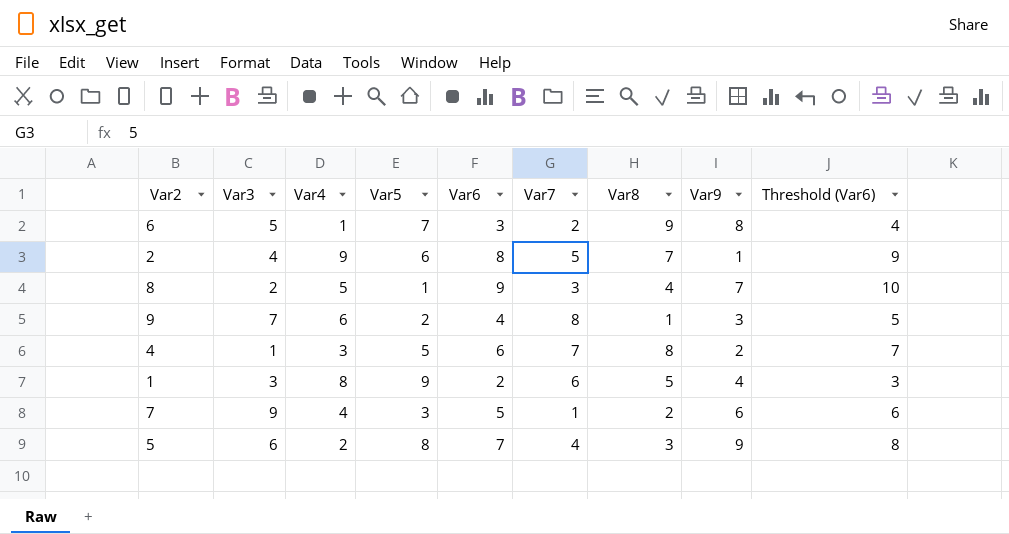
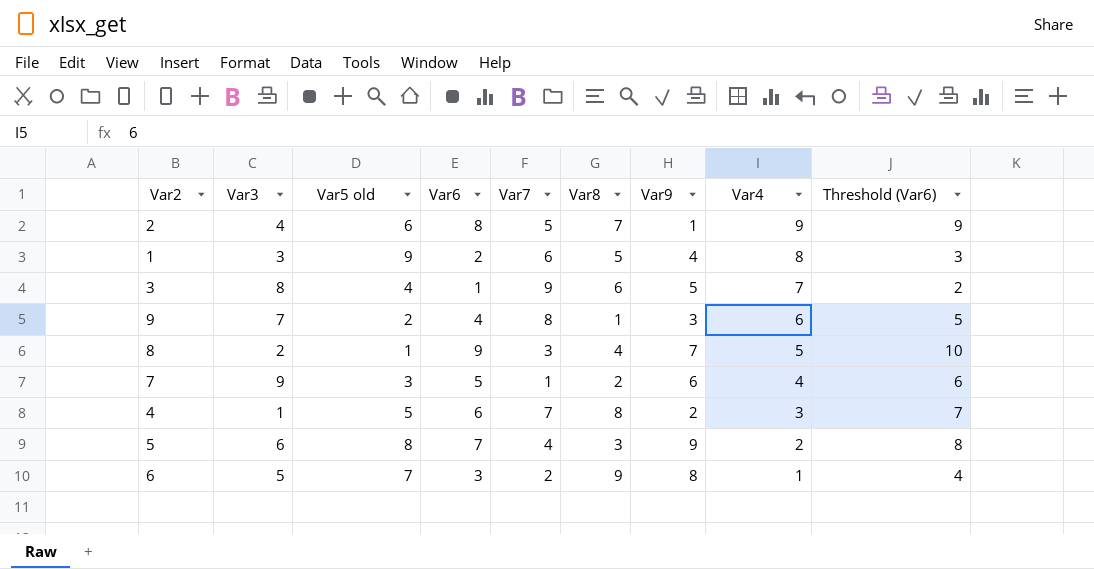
row order: none -> Var4 descending
column name: Var5 -> Var5 old
column Var4 | position: 3 -> 8
row 3: none -> 8 | 4 | 1 | 9 | 6 | 5 | 7 | 2

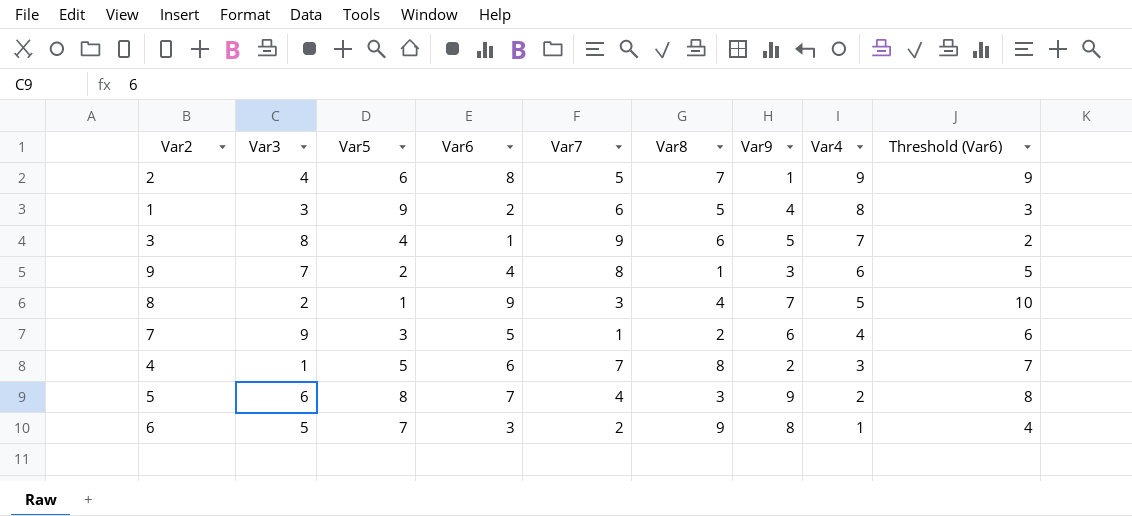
column name: Var5 old -> Var5

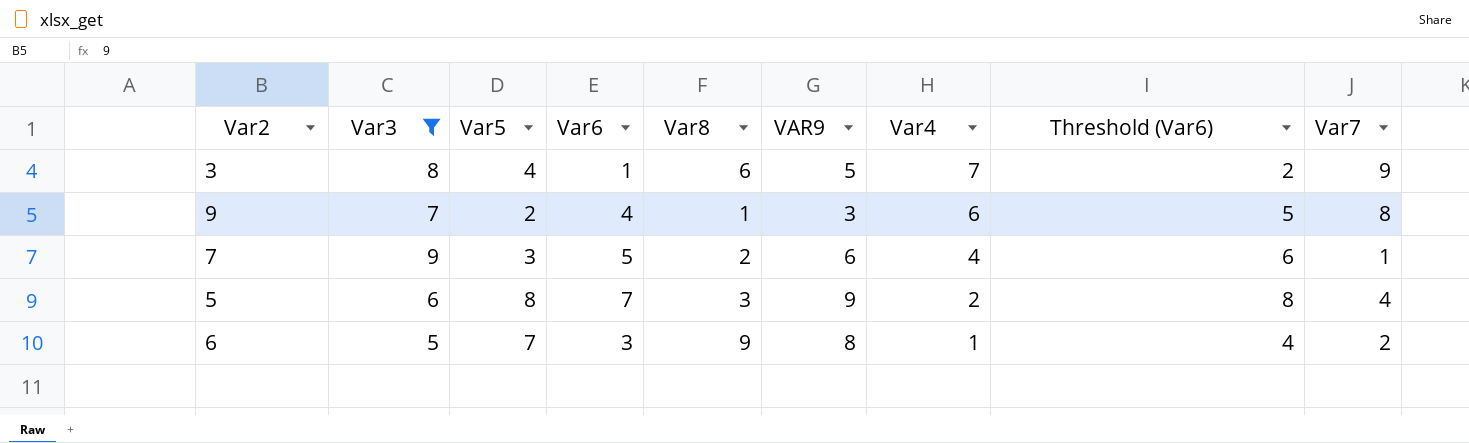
filter: none -> Var3 >= 5
column name: Var9 -> VAR9
column Var7 | position: 5 -> 9

